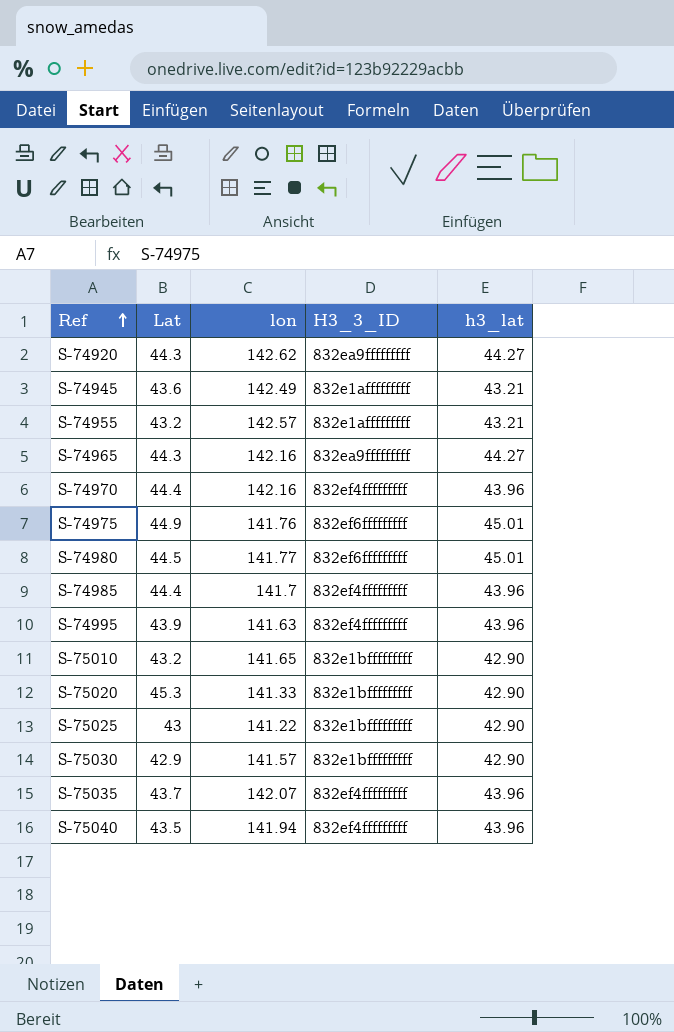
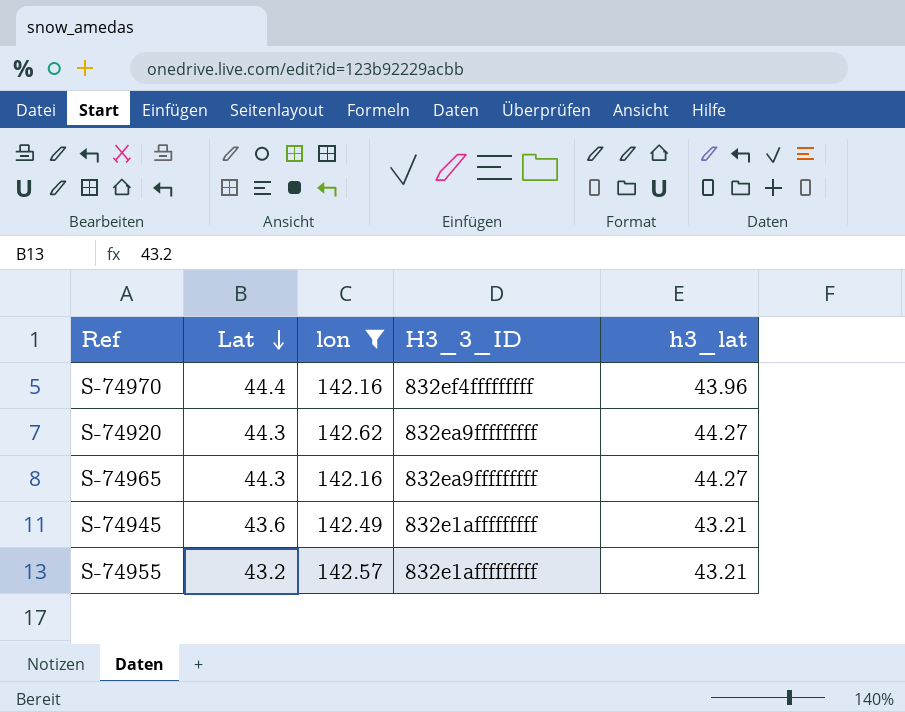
filter: none -> lon >= 142.16
row order: Ref ascending -> Lat descending

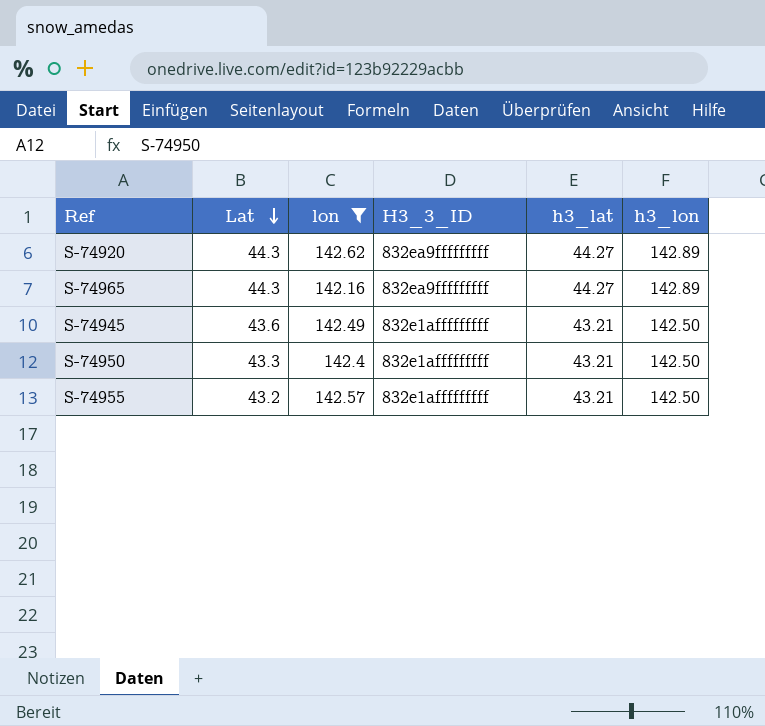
column h3_lon | position: none -> 6
row S-74970: 44.4 | 142.16 | 832ef4fffffffff | 43.96 -> none
row S-74950: none -> 43.3 | 142.4 | 832e1afffffffff | 43.21 | 142.50

